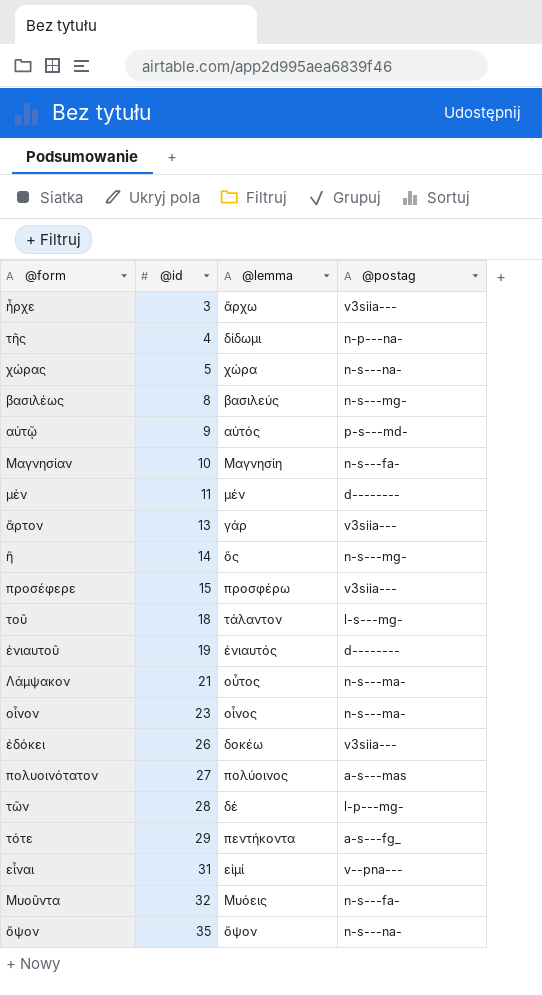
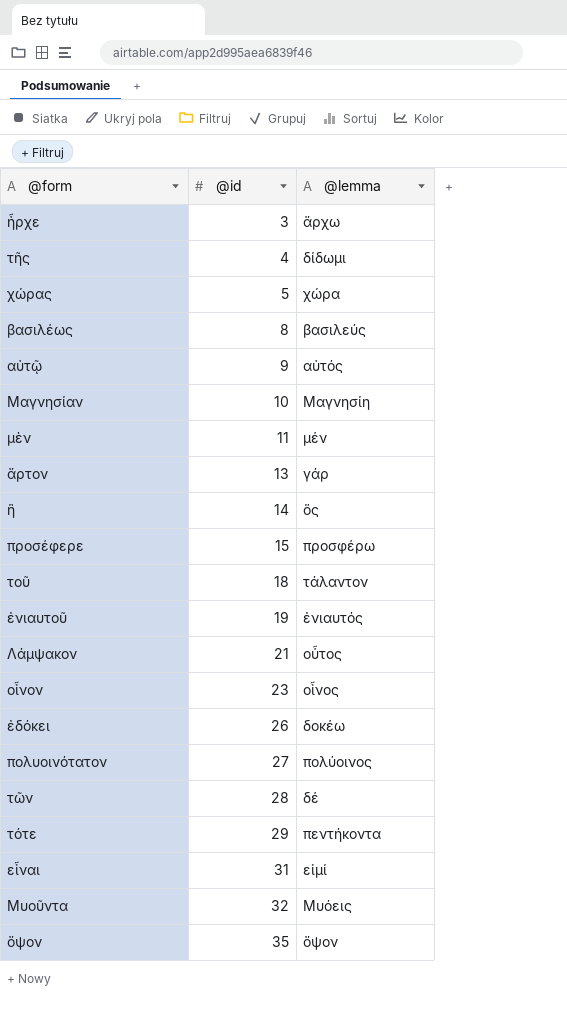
column @postag | position: 4 -> none

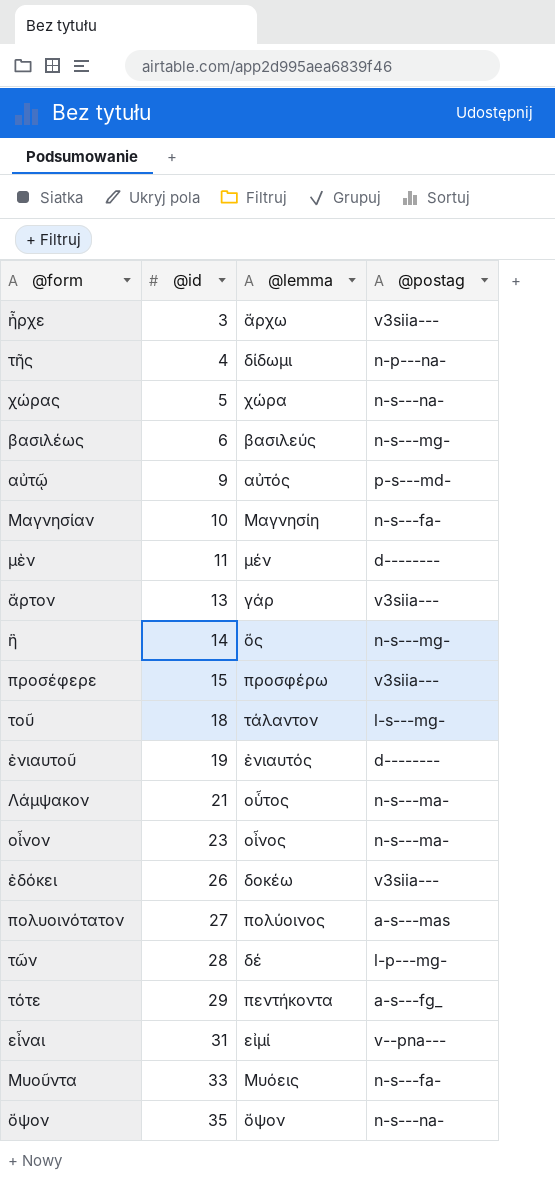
column @postag | position: none -> 4
βασιλέως | @id: 8 -> 6
Μυοῦντα | @id: 32 -> 33

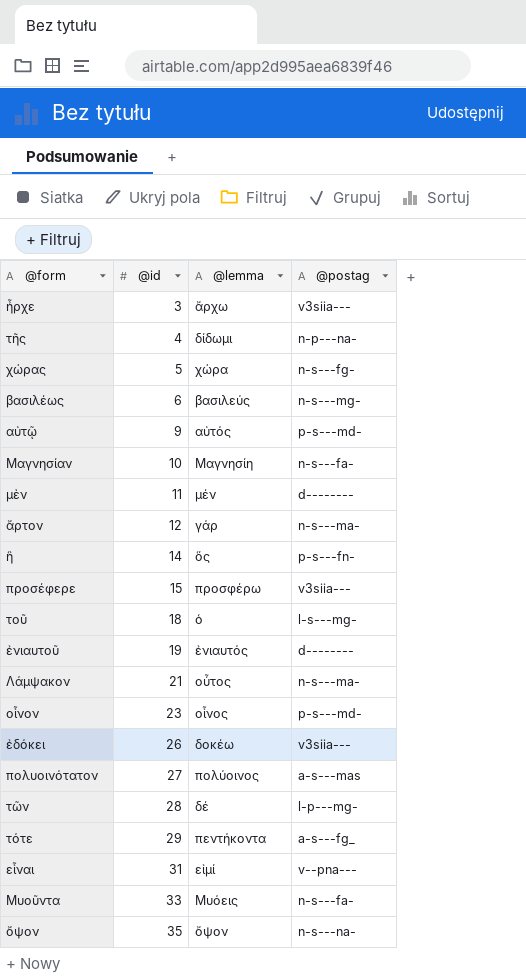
χώρας | @postag: n-s---na- -> n-s---fg-
ἄρτον | @id: 13 -> 12
ἄρτον | @postag: v3siia--- -> n-s---ma-
ἣ | @postag: n-s---mg- -> p-s---fn-
τοῦ | @lemma: τάλαντον -> ὁ
οἶνον | @postag: n-s---ma- -> p-s---md-

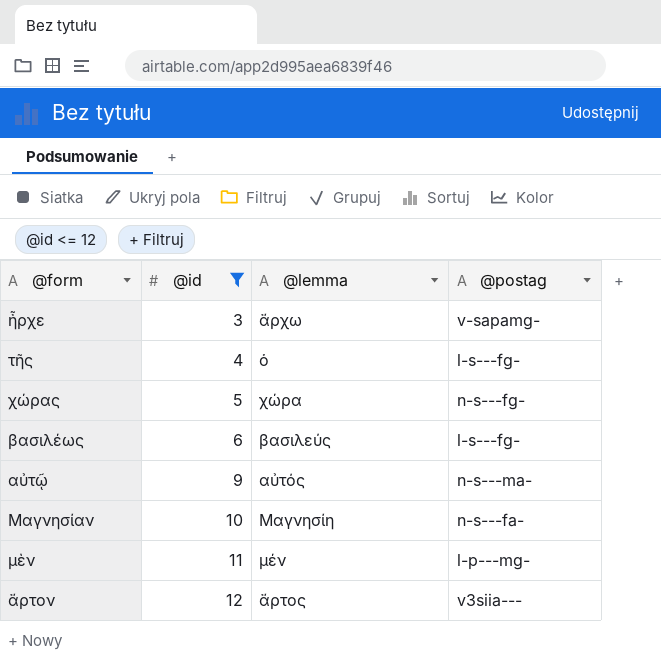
filter: none -> @id <= 12
ἦρχε | @postag: v3siia--- -> v-sapamg-
τῆς | @lemma: δίδωμι -> ὁ
τῆς | @postag: n-p---na- -> l-s---fg-
βασιλέως | @postag: n-s---mg- -> l-s---fg-
αὐτῷ | @postag: p-s---md- -> n-s---ma-
μὲν | @postag: d-------- -> l-p---mg-
ἄρτον | @lemma: γάρ -> ἄρτος
ἄρτον | @postag: n-s---ma- -> v3siia---

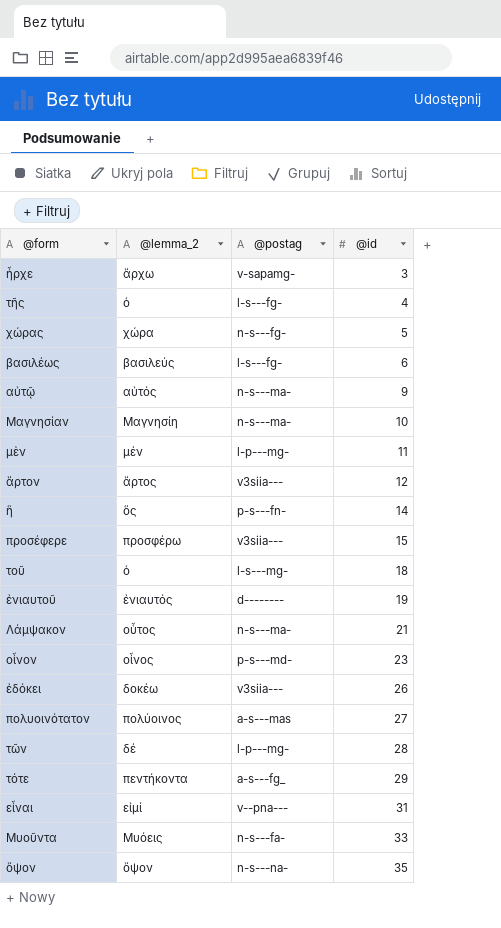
filter: @id <= 12 -> none
column name: @lemma -> @lemma_2
column @id | position: 2 -> 4
Μαγνησίαν | @postag: n-s---fa- -> n-s---ma-

